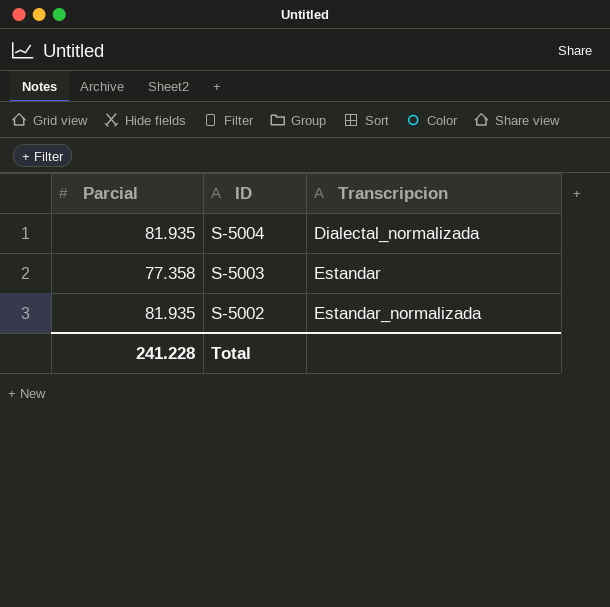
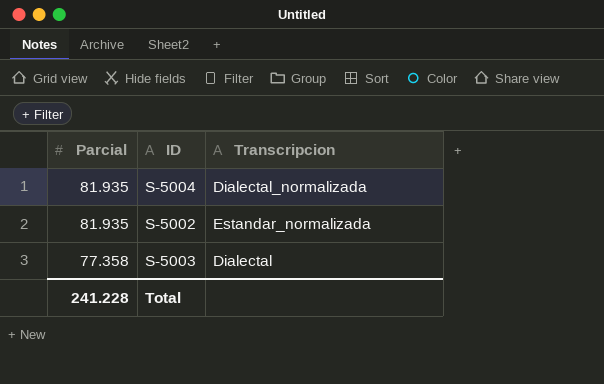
row order: ID descending -> Parcial descending
S-5003 | Transcripcion: Estandar -> Dialectal

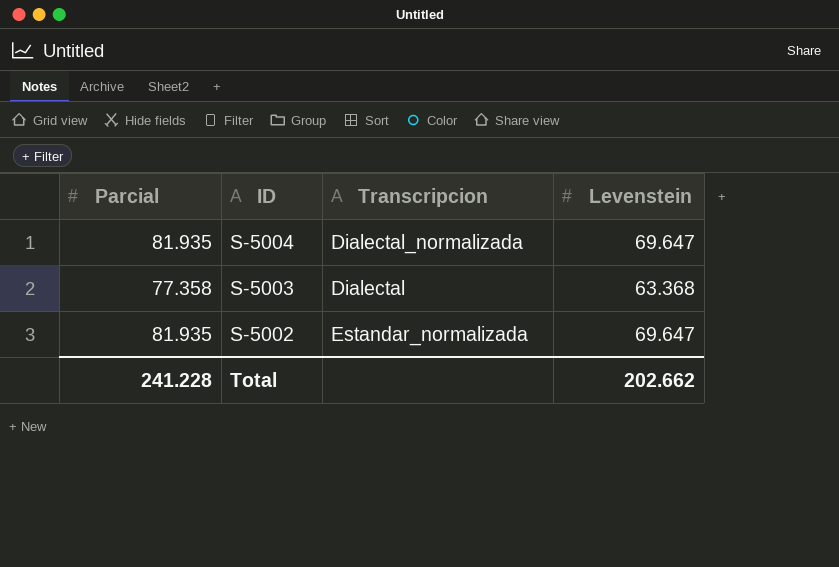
row order: Parcial descending -> ID descending
column Levenstein | position: none -> 4

